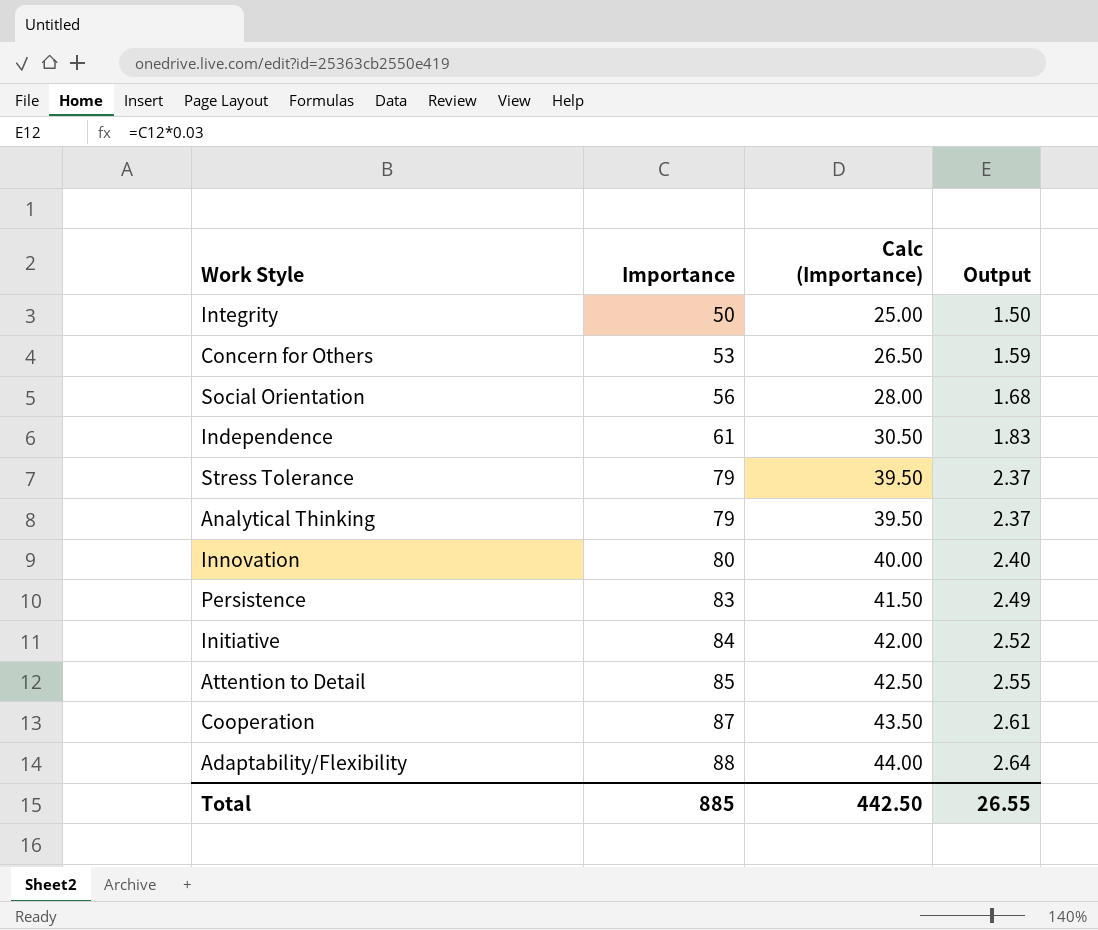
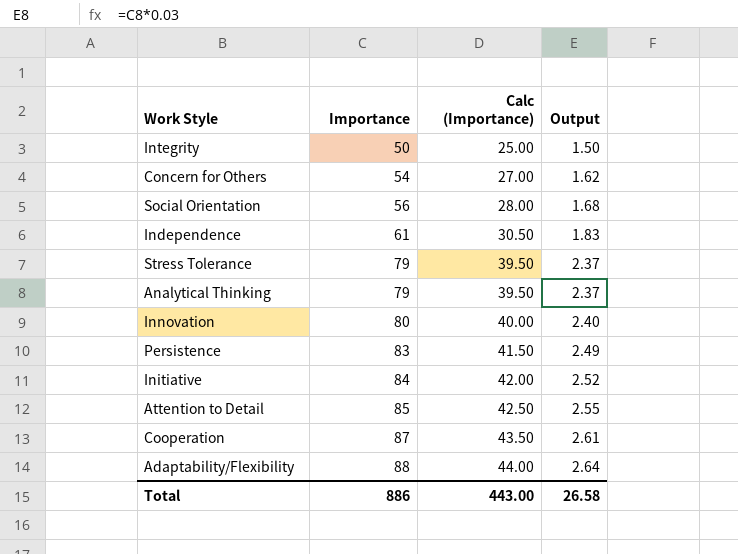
Concern for Others | Importance: 53 -> 54
Concern for Others | Calc (Importance): 26.50 -> 27.00
Concern for Others | Output: 1.59 -> 1.62
Total | Importance: 885 -> 886
Total | Calc (Importance): 442.50 -> 443.00
Total | Output: 26.55 -> 26.58

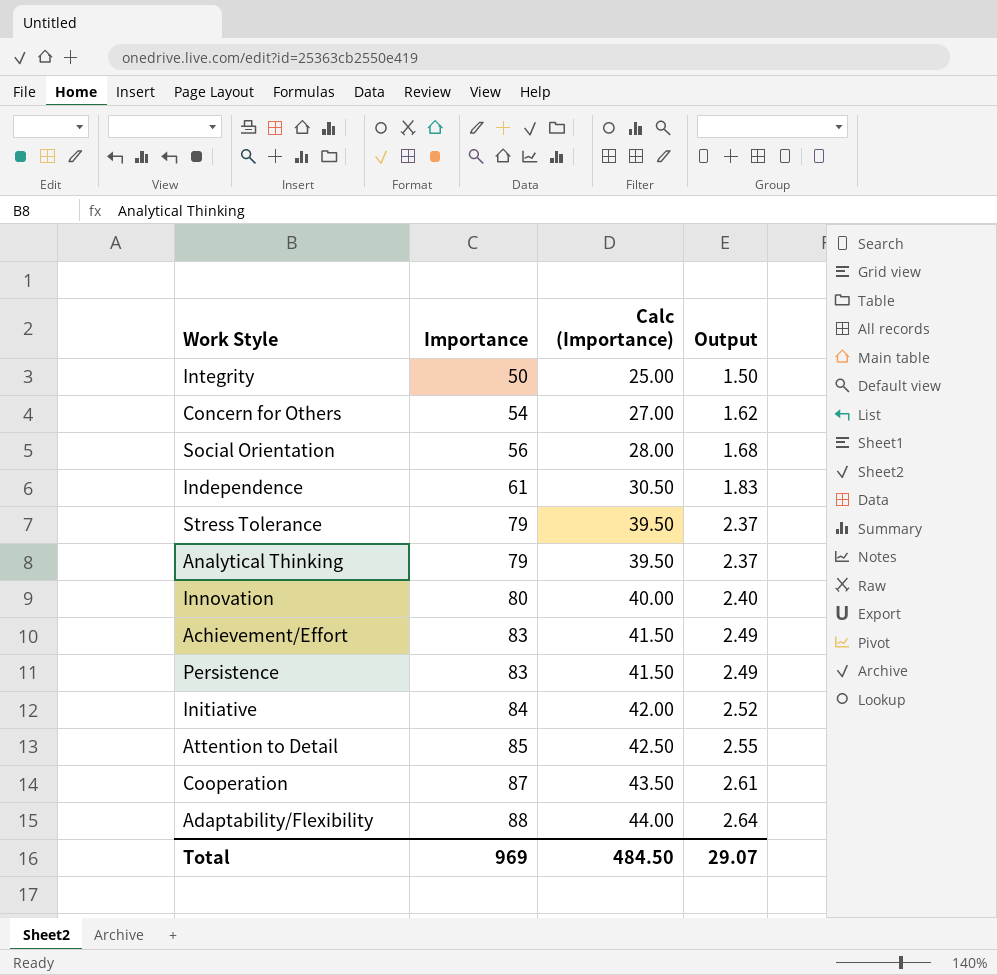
row Achievement/Effort: none -> 83 | 41.50 | 2.49
Total | Importance: 886 -> 969
Total | Calc (Importance): 443.00 -> 484.50
Total | Output: 26.58 -> 29.07

